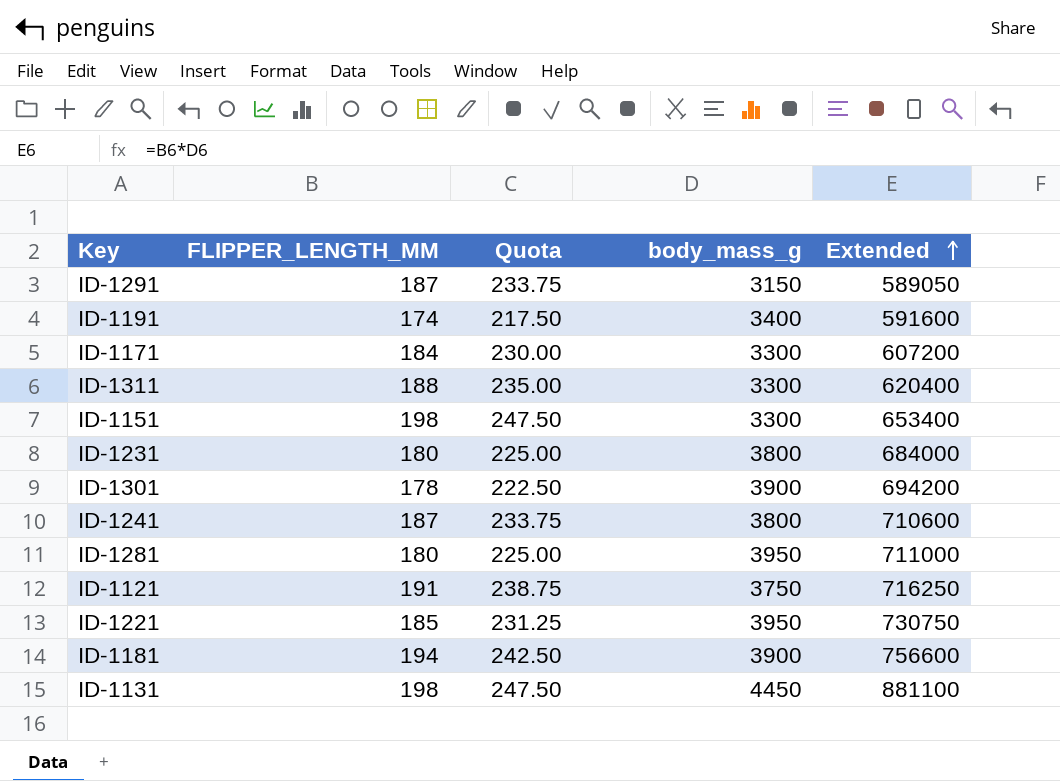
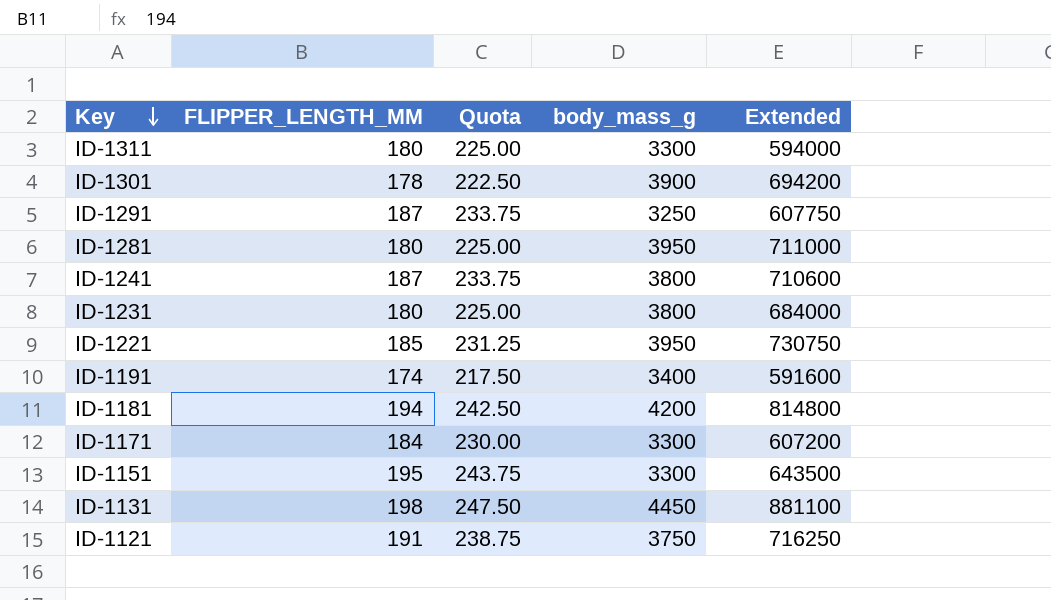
row order: Extended ascending -> Key descending
ID-1311 | FLIPPER_LENGTH_MM: 188 -> 180
ID-1311 | Quota: 235.00 -> 225.00
ID-1311 | Extended: 620400 -> 594000
ID-1291 | body_mass_g: 3150 -> 3250
ID-1291 | Extended: 589050 -> 607750
ID-1181 | body_mass_g: 3900 -> 4200
ID-1181 | Extended: 756600 -> 814800
ID-1151 | FLIPPER_LENGTH_MM: 198 -> 195
ID-1151 | Quota: 247.50 -> 243.75
ID-1151 | Extended: 653400 -> 643500

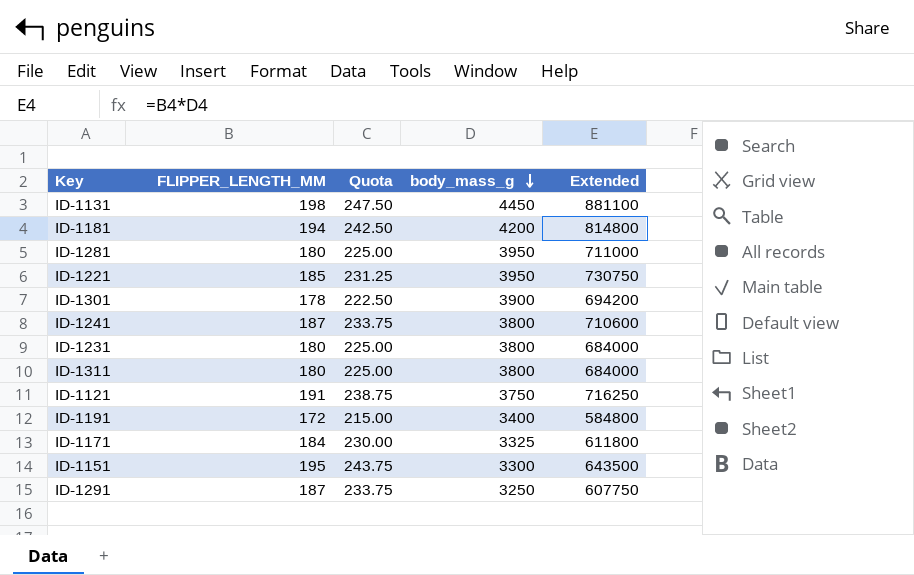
row order: Key descending -> body_mass_g descending
ID-1311 | body_mass_g: 3300 -> 3800
ID-1311 | Extended: 594000 -> 684000
ID-1191 | FLIPPER_LENGTH_MM: 174 -> 172
ID-1191 | Quota: 217.50 -> 215.00
ID-1191 | Extended: 591600 -> 584800
ID-1171 | body_mass_g: 3300 -> 3325
ID-1171 | Extended: 607200 -> 611800

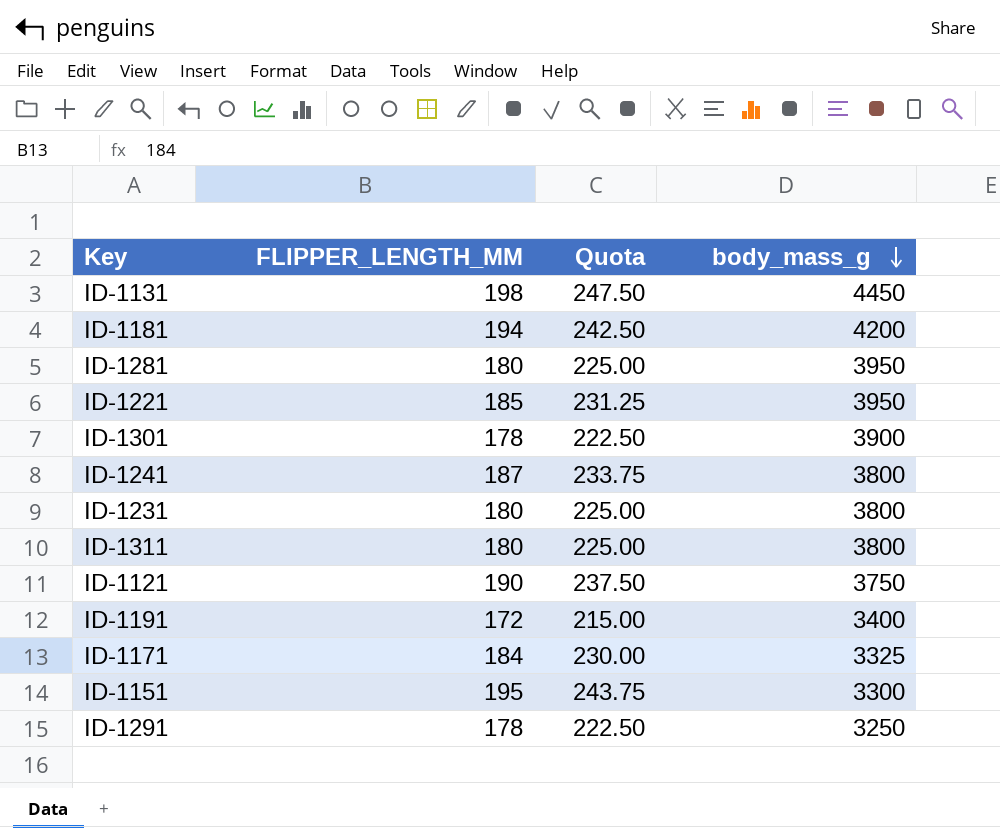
column Extended | formula: [FLIPPER_LENGTH_MM] * [body_mass_g] -> none
ID-1121 | FLIPPER_LENGTH_MM: 191 -> 190
ID-1121 | Quota: 238.75 -> 237.50
ID-1291 | FLIPPER_LENGTH_MM: 187 -> 178
ID-1291 | Quota: 233.75 -> 222.50

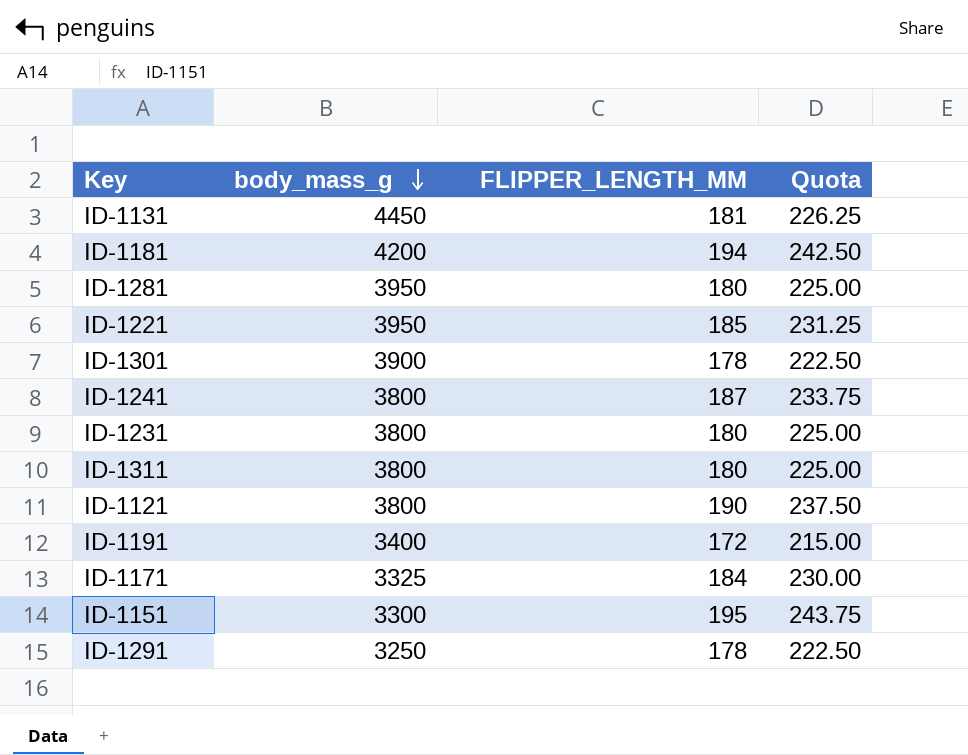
column body_mass_g | position: 4 -> 2
ID-1131 | FLIPPER_LENGTH_MM: 198 -> 181
ID-1131 | Quota: 247.50 -> 226.25
ID-1121 | body_mass_g: 3750 -> 3800

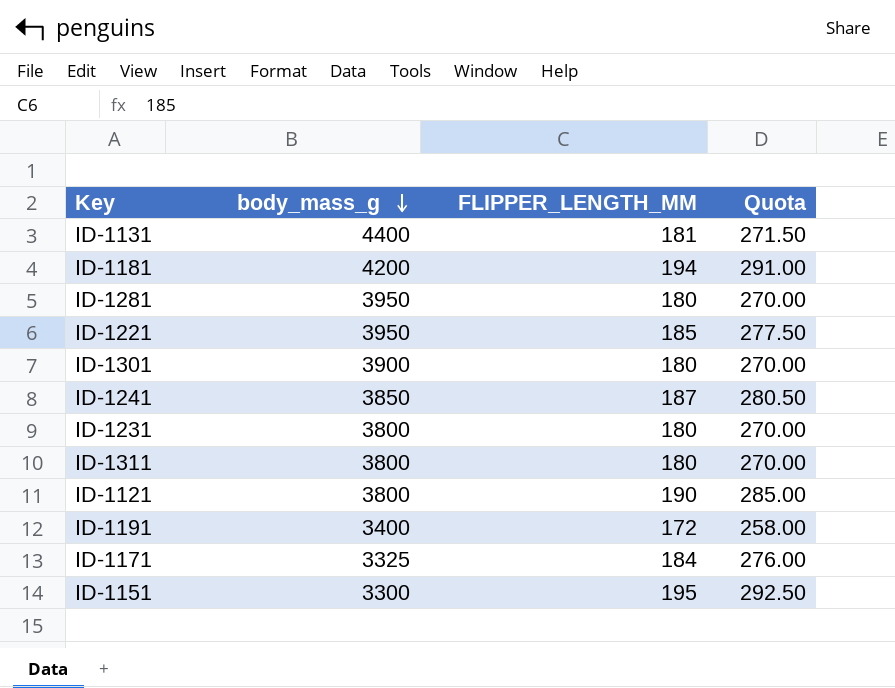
column Quota | formula: [FLIPPER_LENGTH_MM] * 1.25 -> [FLIPPER_LENGTH_MM] * 1.5
row ID-1291: 3250 | 178 | 222.50 -> none
ID-1131 | body_mass_g: 4450 -> 4400
ID-1301 | FLIPPER_LENGTH_MM: 178 -> 180
ID-1241 | body_mass_g: 3800 -> 3850

